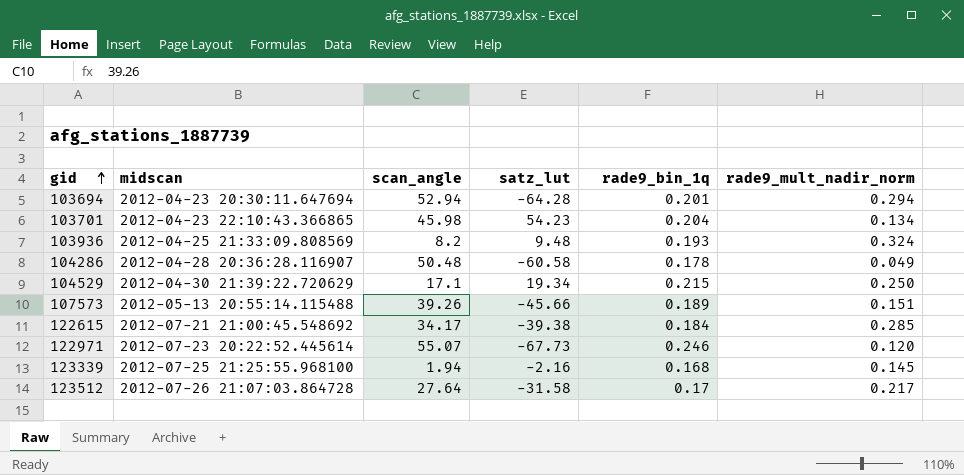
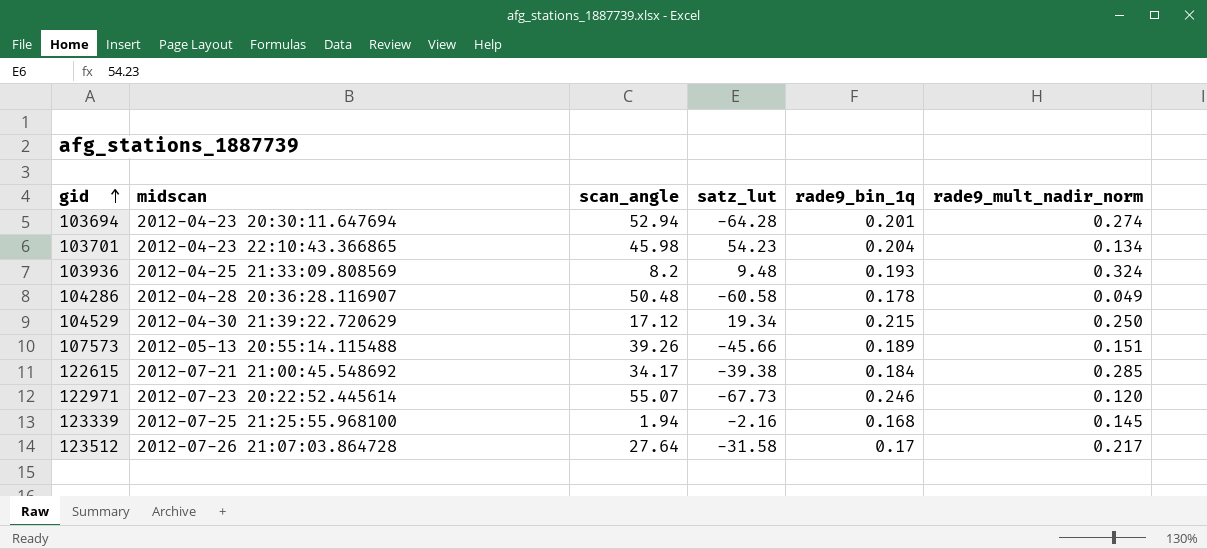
103694 | rade9_mult_nadir_norm: 0.294 -> 0.274
104529 | scan_angle: 17.1 -> 17.12

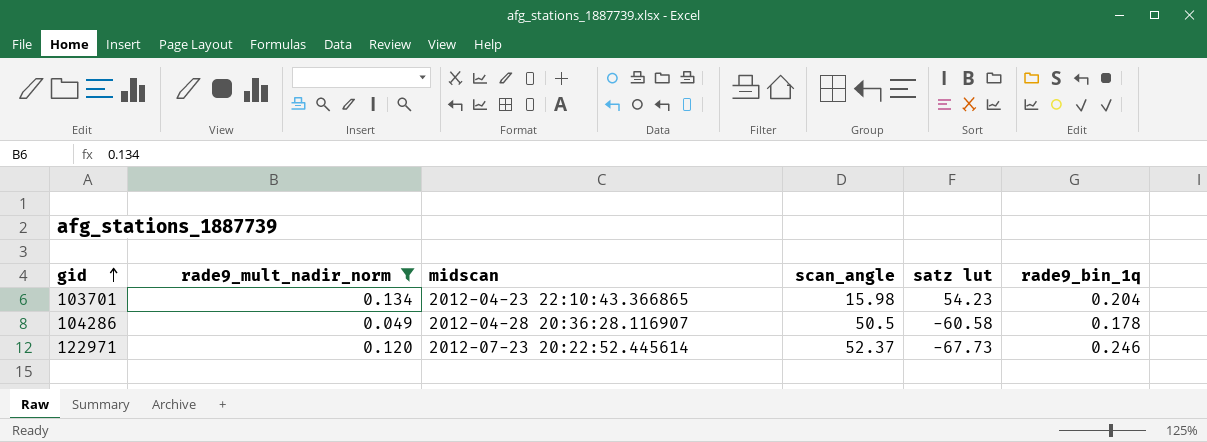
filter: none -> rade9_mult_nadir_norm <= 0.134
column rade9_mult_nadir_norm | position: 6 -> 2
column name: satz_lut -> satz lut
103701 | scan_angle: 45.98 -> 15.98
104286 | scan_angle: 50.48 -> 50.5
122971 | scan_angle: 55.07 -> 52.37

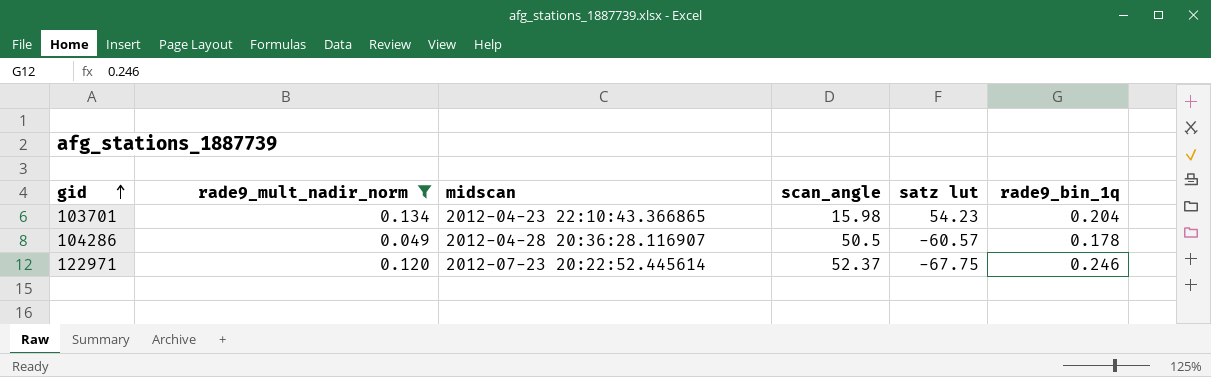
104286 | satz lut: -60.58 -> -60.57
122971 | satz lut: -67.73 -> -67.75

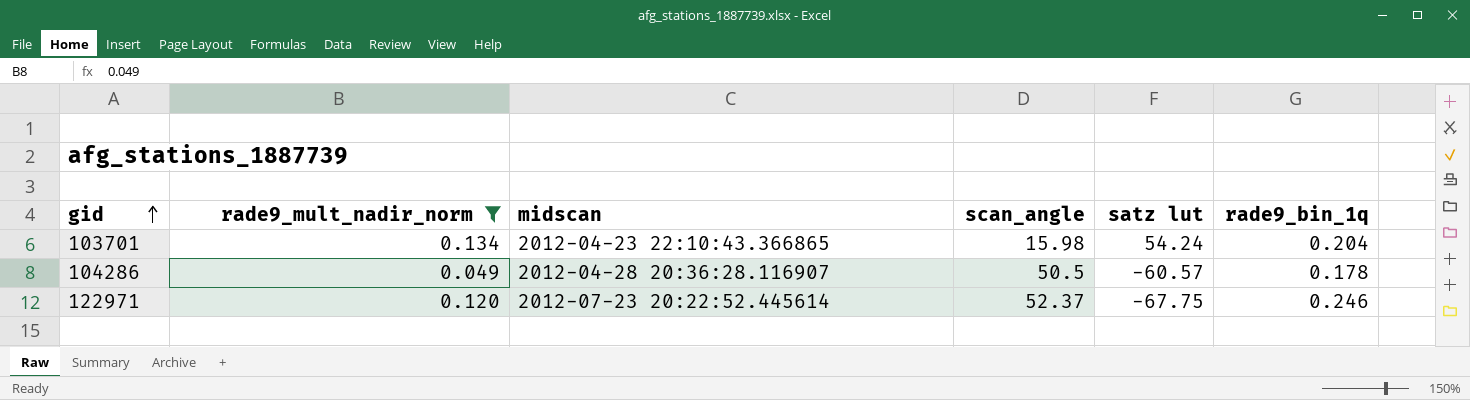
103701 | satz lut: 54.23 -> 54.24

